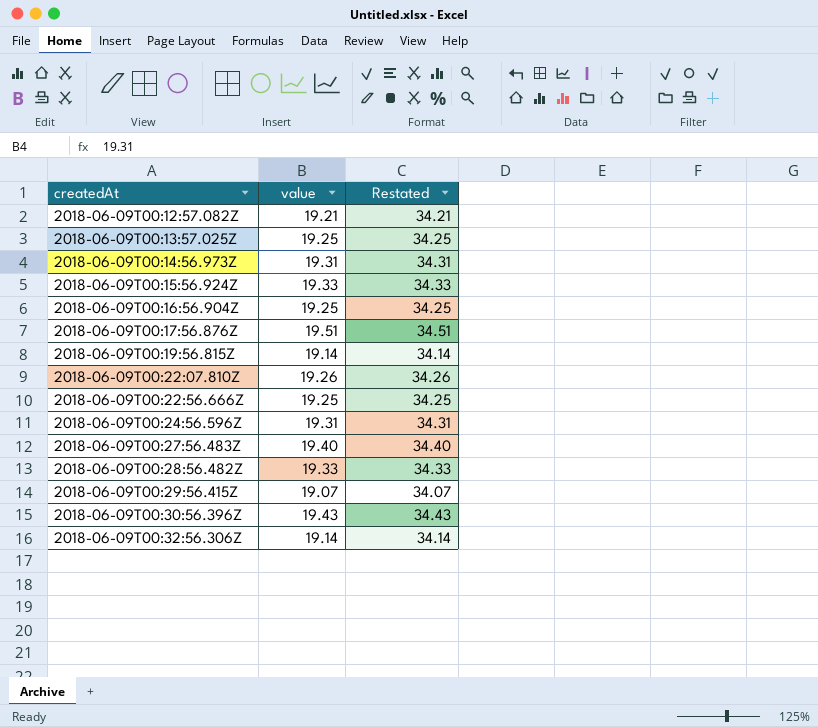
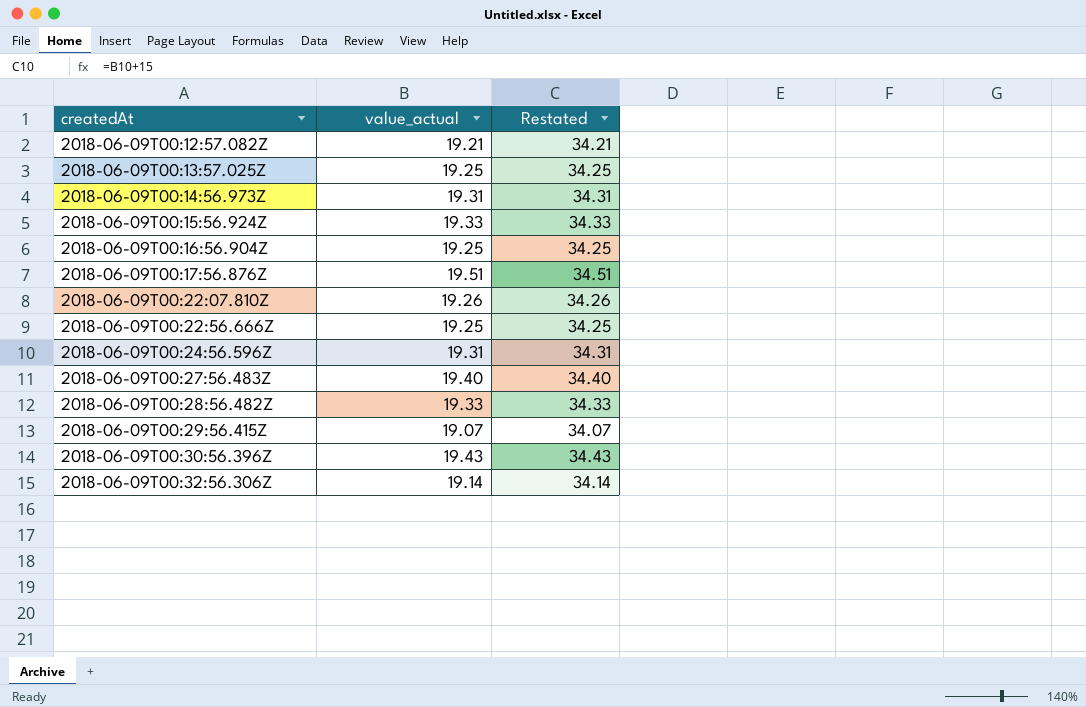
column name: value -> value_actual
row 2018-06-09T00:19:56.815Z: 19.14 | 34.14 -> none

